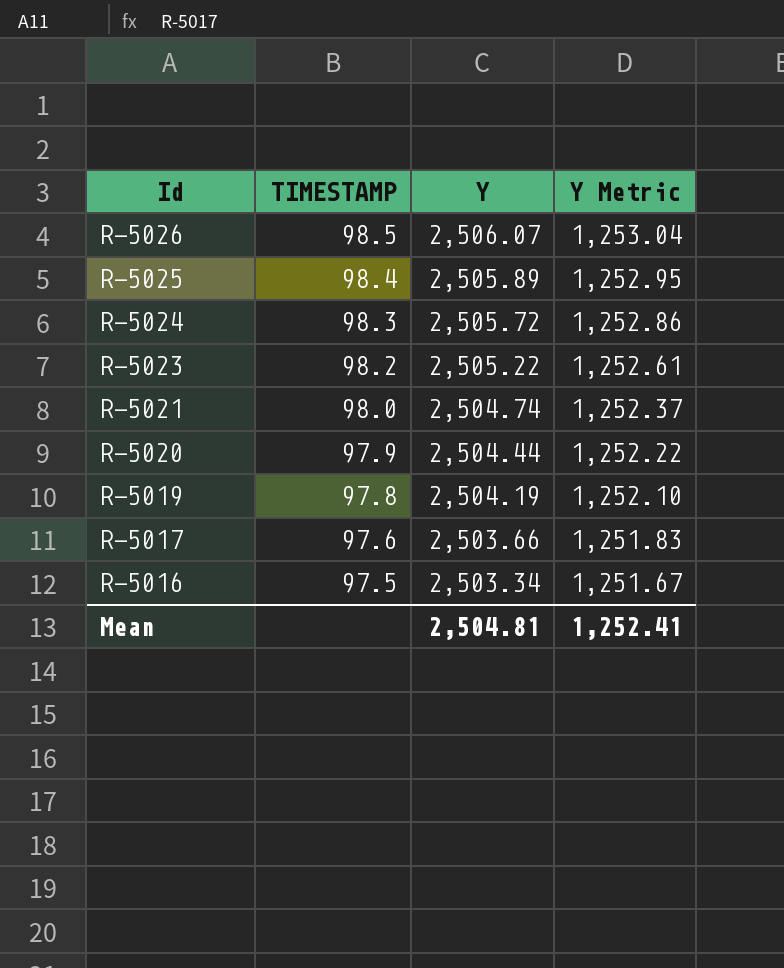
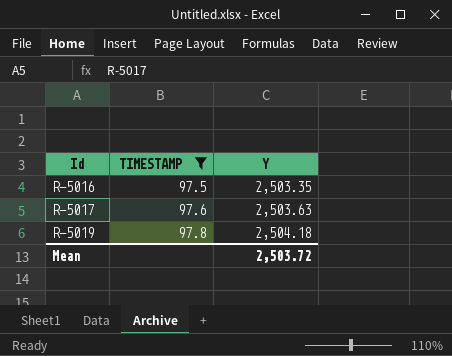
filter: none -> TIMESTAMP <= 97.8
row order: Id descending -> Id ascending
column Y Metric | formula: [Y] * 0.5 -> none
R-5016 | Y: 2,503.34 -> 2,503.35
R-5017 | Y: 2,503.66 -> 2,503.63
R-5019 | Y: 2,504.19 -> 2,504.18
Mean | Y: 2,504.81 -> 2,503.72

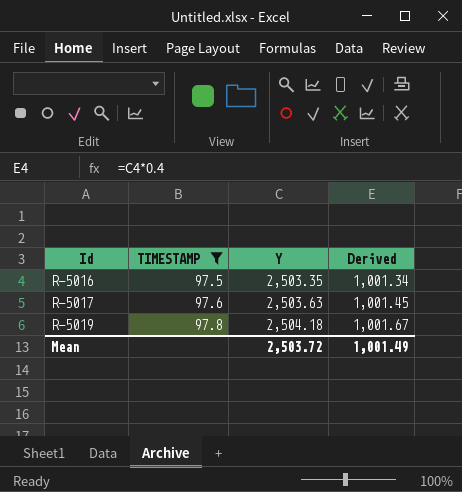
column Derived | formula: none -> [Y] * 0.4

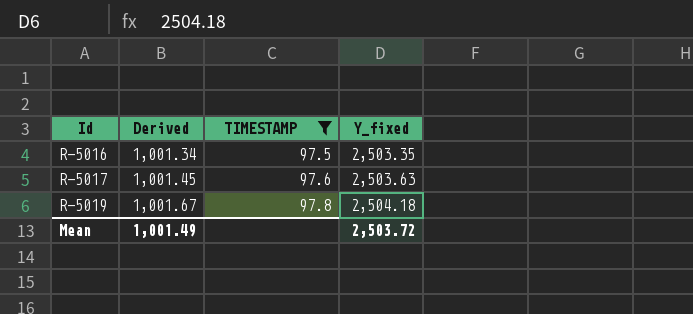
column Derived | position: 4 -> 2
column name: Y -> Y_fixed

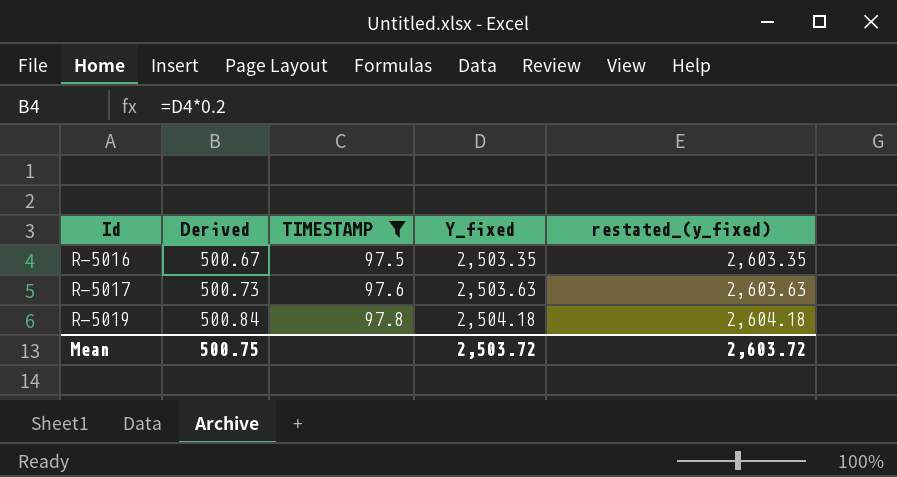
column Derived | formula: [Y_fixed] * 0.4 -> [Y_fixed] * 0.2
column restated_(y_fixed) | formula: none -> [Y_fixed] + 100
Mean | Derived: 1,001.49 -> 500.75

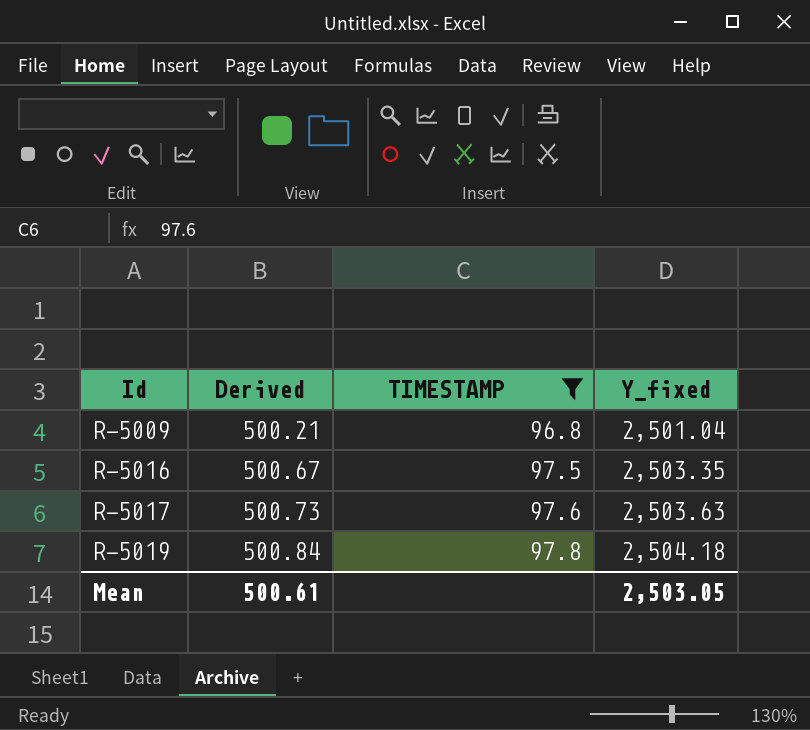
column restated_(y_fixed) | formula: [Y_fixed] + 100 -> none
row R-5009: none -> 500.21 | 96.8 | 2,501.04
Mean | Derived: 500.75 -> 500.61
Mean | Y_fixed: 2,503.72 -> 2,503.05

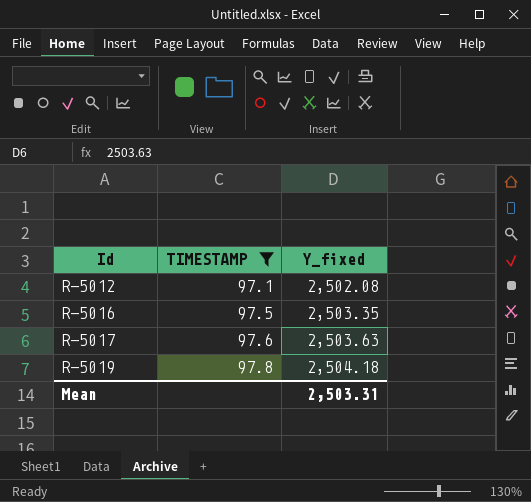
column Derived | formula: [Y_fixed] * 0.2 -> none
row R-5009: 500.21 | 96.8 | 2,501.04 -> none
row R-5012: none -> 97.1 | 2,502.08
Mean | Y_fixed: 2,503.05 -> 2,503.31

